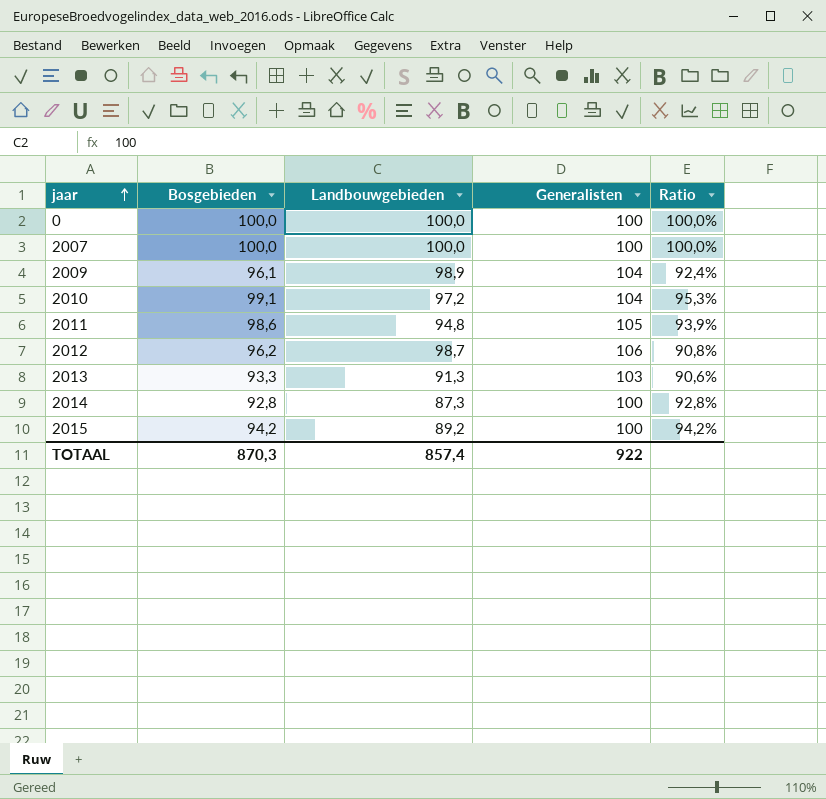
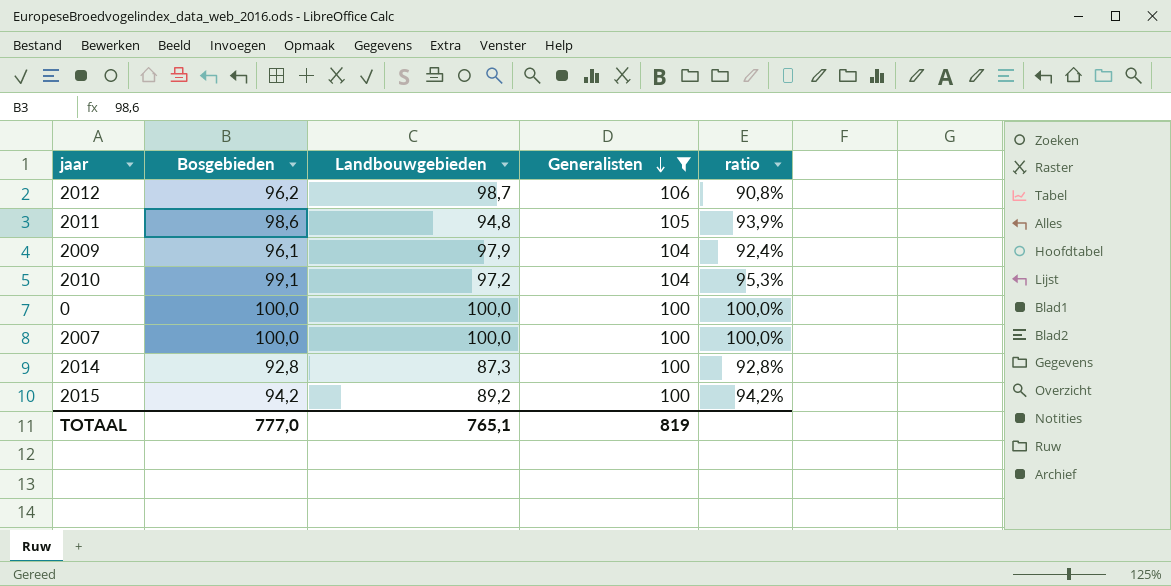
filter: none -> Generalisten != 103
row order: jaar ascending -> Generalisten descending
column name: Ratio -> ratio
2009 | Landbouwgebieden: 98,9 -> 97,9
TOTAAL | Bosgebieden: 870,3 -> 777,0
TOTAAL | Landbouwgebieden: 857,4 -> 765,1
TOTAAL | Generalisten: 922 -> 819

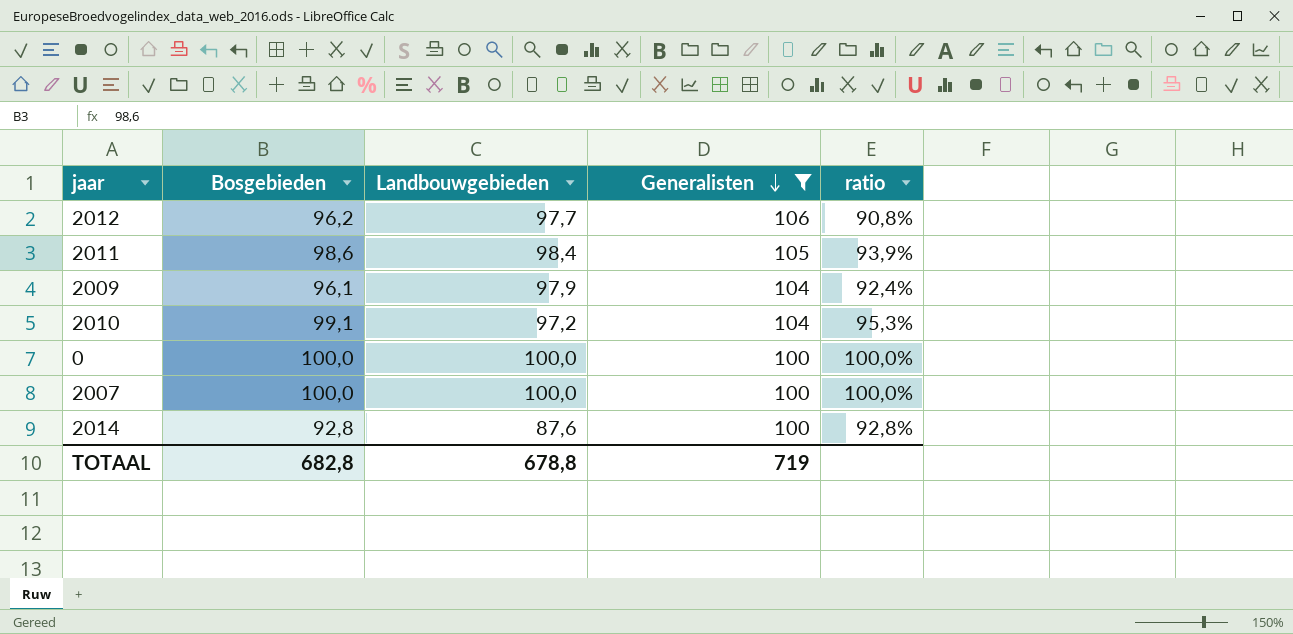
row 2015: 94,2 | 89,2 | 100 | 94,2% -> none
2012 | Landbouwgebieden: 98,7 -> 97,7
2011 | Landbouwgebieden: 94,8 -> 98,4
2014 | Landbouwgebieden: 87,3 -> 87,6
TOTAAL | Bosgebieden: 777,0 -> 682,8
TOTAAL | Landbouwgebieden: 765,1 -> 678,8
TOTAAL | Generalisten: 819 -> 719

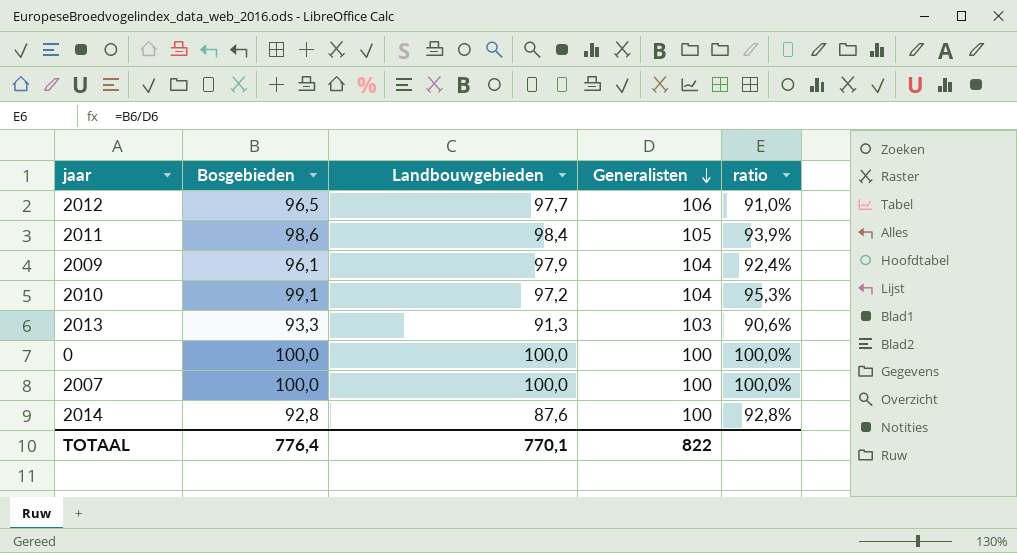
filter: Generalisten != 103 -> none
2012 | Bosgebieden: 96,2 -> 96,5
2012 | ratio: 90,8% -> 91,0%
TOTAAL | Bosgebieden: 682,8 -> 776,4
TOTAAL | Landbouwgebieden: 678,8 -> 770,1
TOTAAL | Generalisten: 719 -> 822

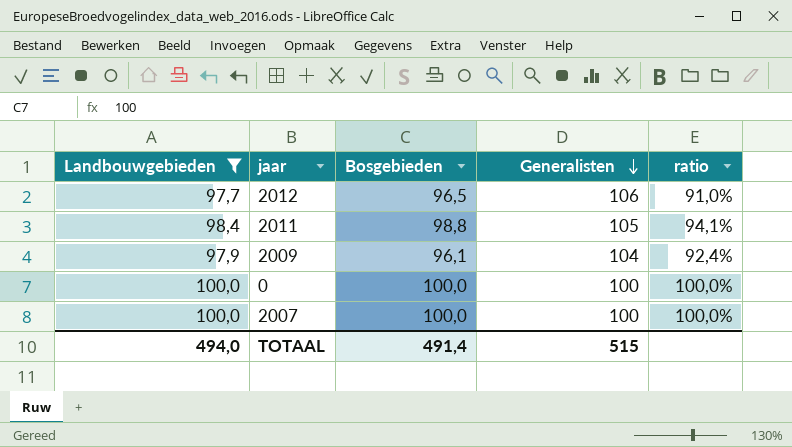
filter: none -> Landbouwgebieden >= 97,7
column Landbouwgebieden | position: 3 -> 1
2011 | Bosgebieden: 98,6 -> 98,8
2011 | ratio: 93,9% -> 94,1%
TOTAAL | Landbouwgebieden: 770,1 -> 494,0
TOTAAL | Bosgebieden: 776,4 -> 491,4
TOTAAL | Generalisten: 822 -> 515

